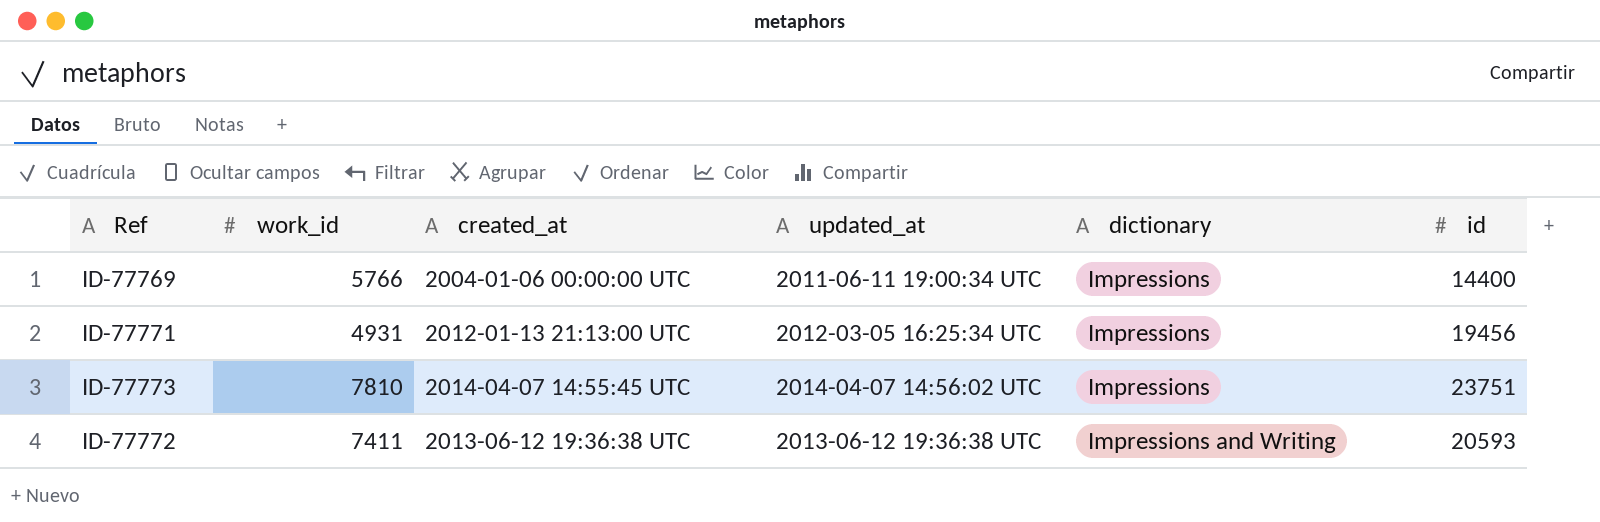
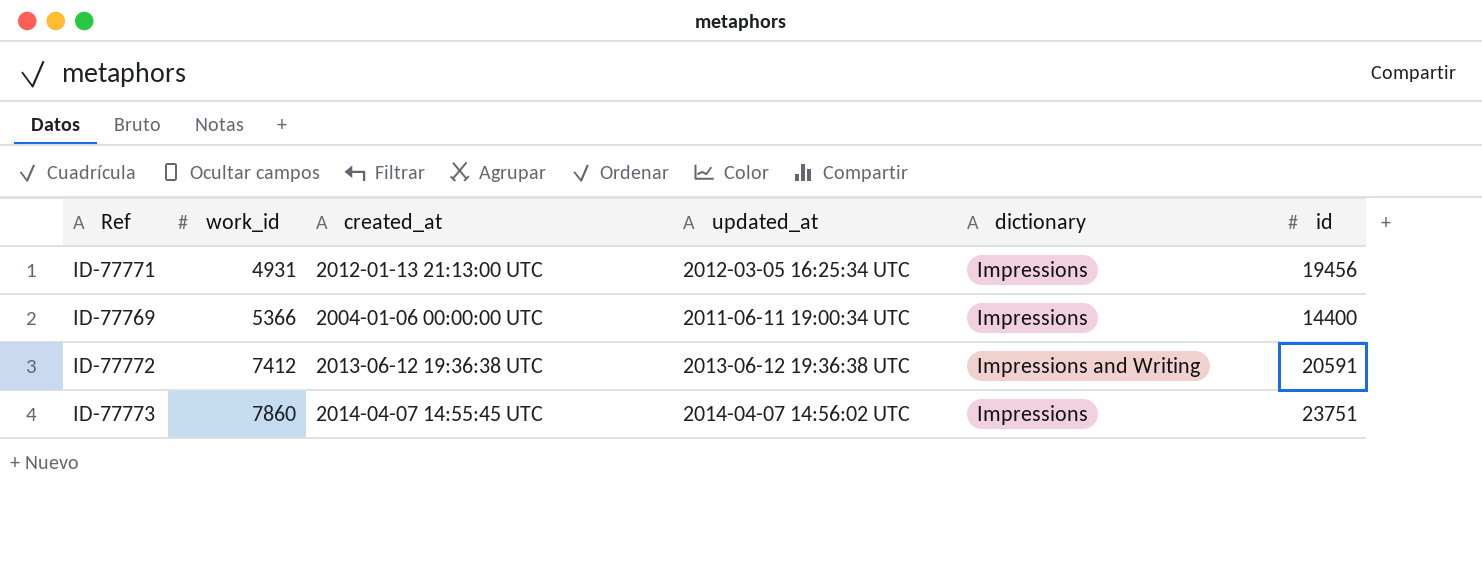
row order: dictionary ascending -> work_id ascending
ID-77769 | work_id: 5766 -> 5366
ID-77772 | work_id: 7411 -> 7412
ID-77772 | id: 20593 -> 20591
ID-77773 | work_id: 7810 -> 7860

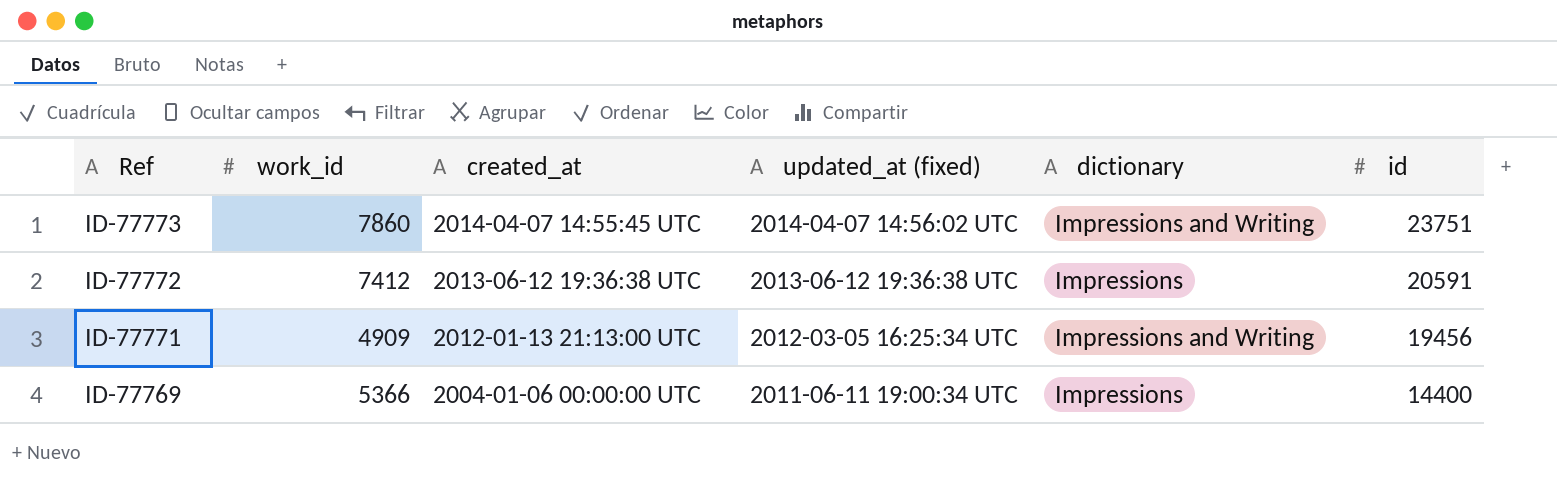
row order: work_id ascending -> Ref descending
column name: updated_at -> updated_at (fixed)
ID-77773 | dictionary: Impressions -> Impressions and Writing
ID-77772 | dictionary: Impressions and Writing -> Impressions
ID-77771 | work_id: 4931 -> 4909
ID-77771 | dictionary: Impressions -> Impressions and Writing

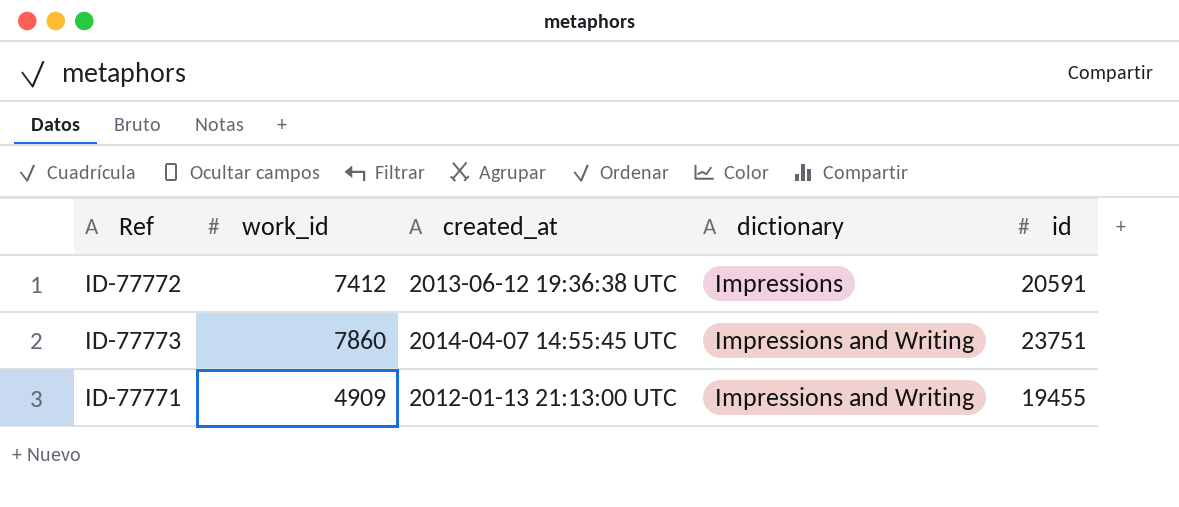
row order: Ref descending -> dictionary ascending
column updated_at (fixed) | position: 4 -> none
row ID-77769: 5366 | 2004-01-06 00:00:00 UTC | 2011-06-11 19:00:34 UTC | Impressions | 14400 -> none
ID-77771 | id: 19456 -> 19455

